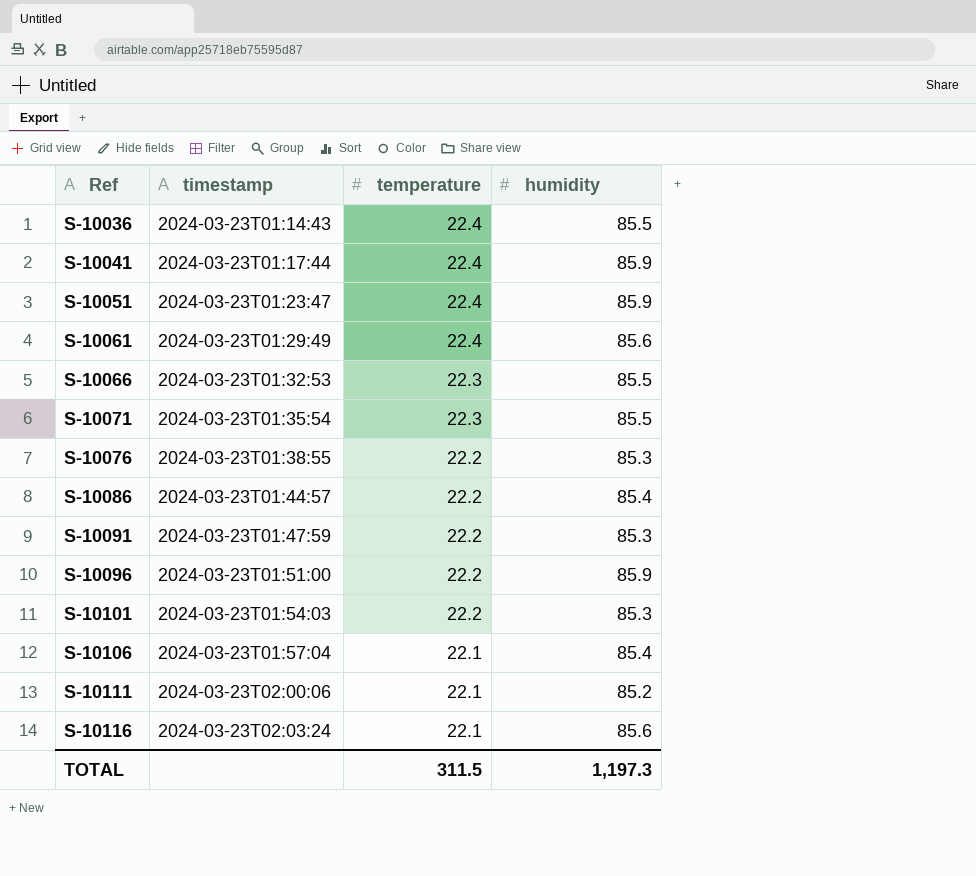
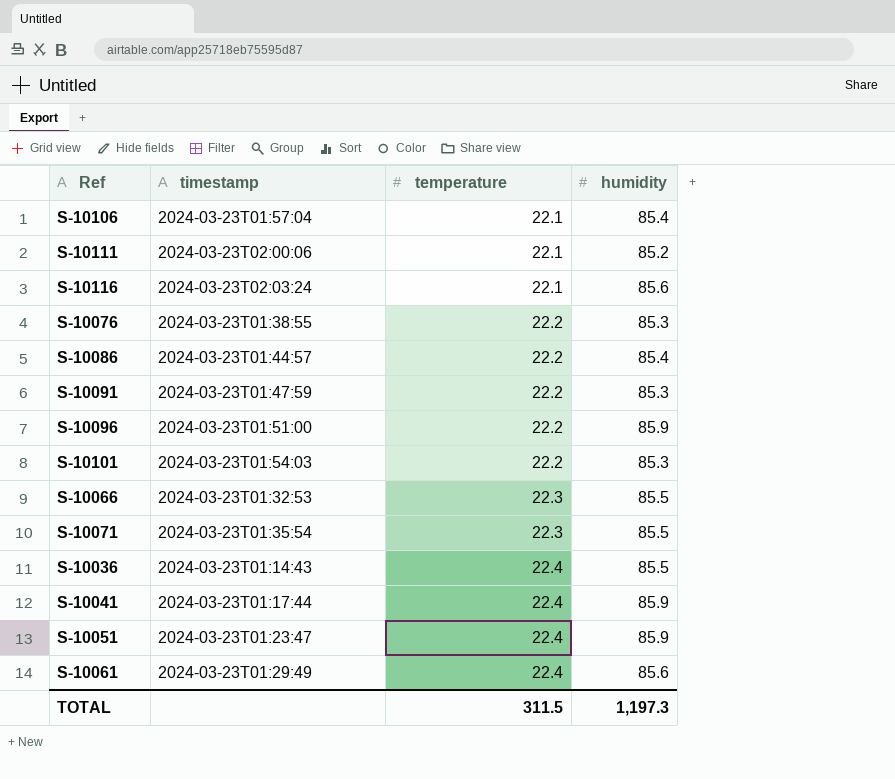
row order: Ref ascending -> temperature ascending

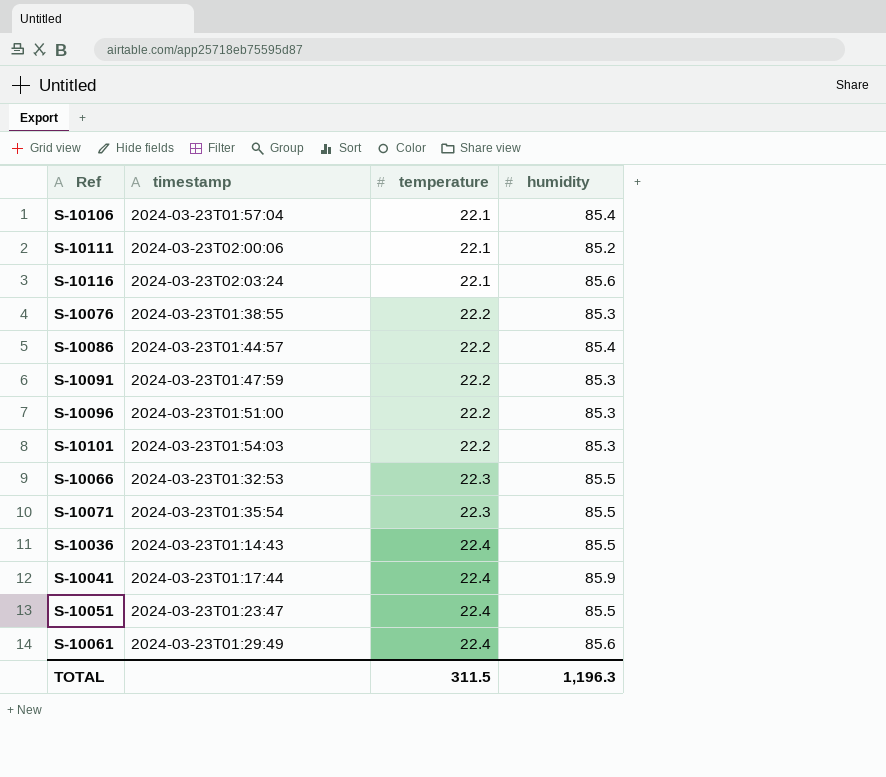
S-10096 | humidity: 85.9 -> 85.3
S-10051 | humidity: 85.9 -> 85.5
TOTAL | humidity: 1,197.3 -> 1,196.3

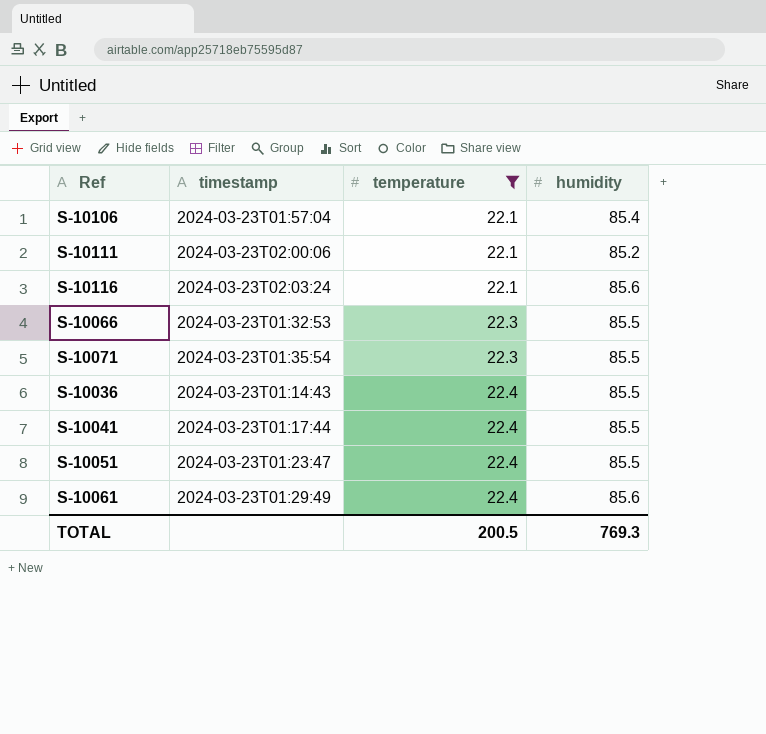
filter: none -> temperature != 22.2
S-10041 | humidity: 85.9 -> 85.5
TOTAL | temperature: 311.5 -> 200.5
TOTAL | humidity: 1,196.3 -> 769.3

